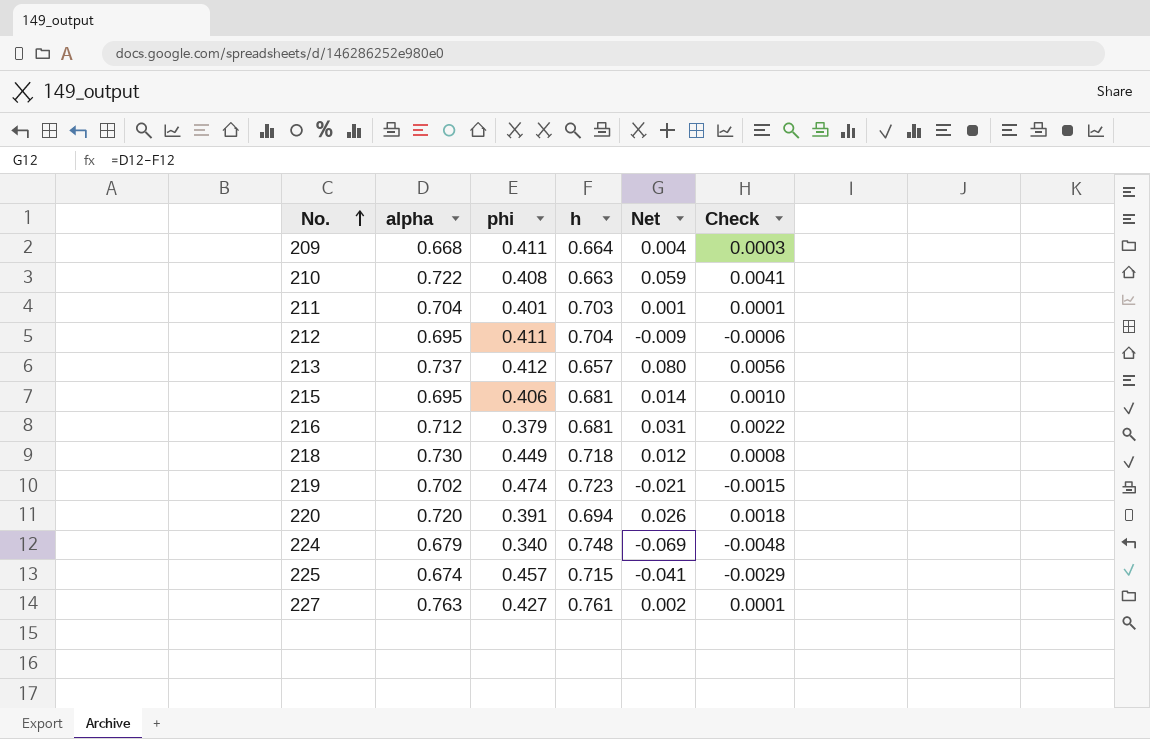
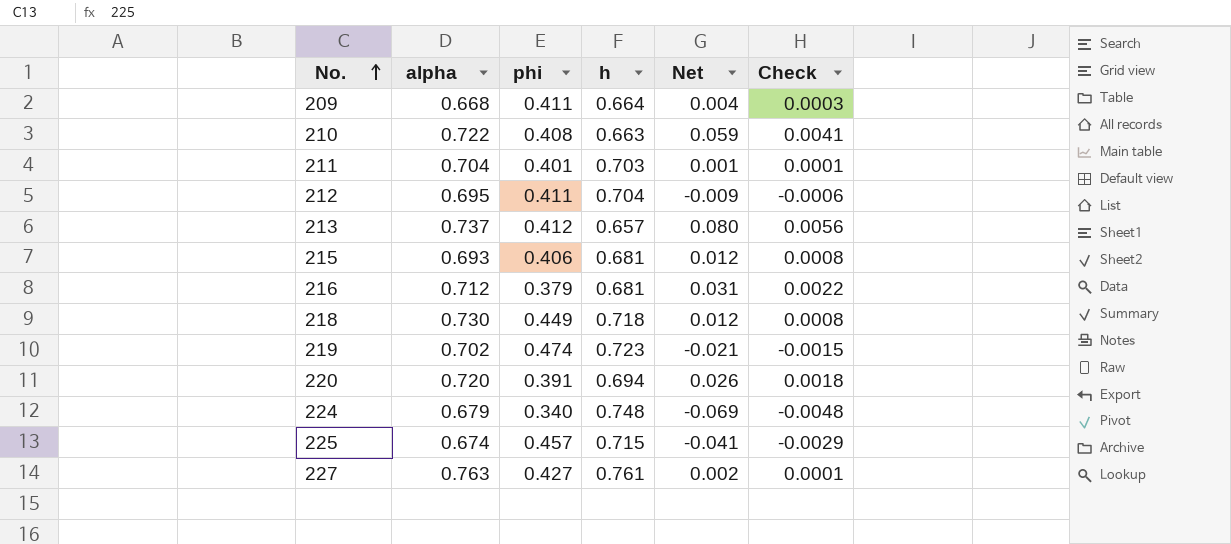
215 | alpha: 0.695 -> 0.693
215 | Net: 0.014 -> 0.012
215 | Check: 0.0010 -> 0.0008

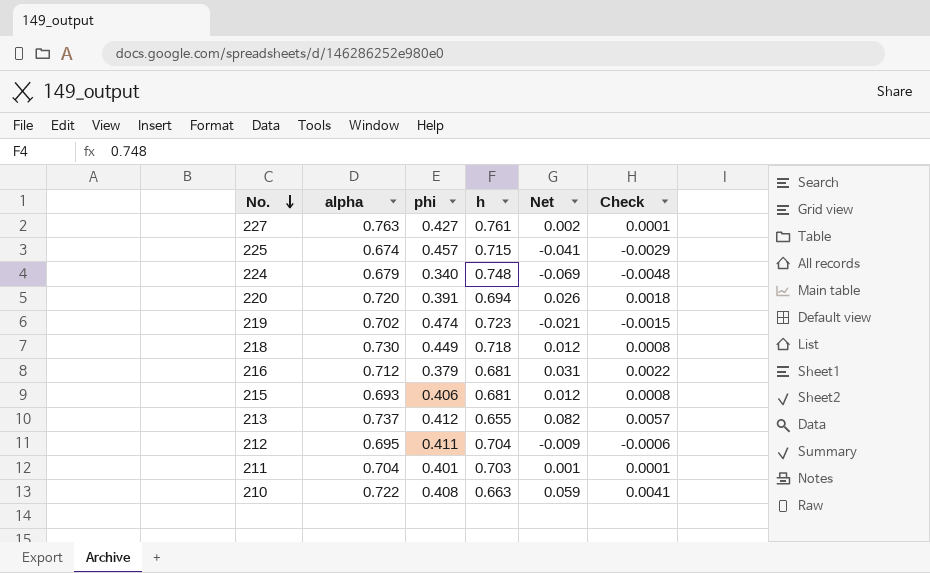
row order: No. ascending -> No. descending
row 209: 0.668 | 0.411 | 0.664 | 0.004 | 0.0003 -> none
213 | h: 0.657 -> 0.655
213 | Net: 0.080 -> 0.082
213 | Check: 0.0056 -> 0.0057

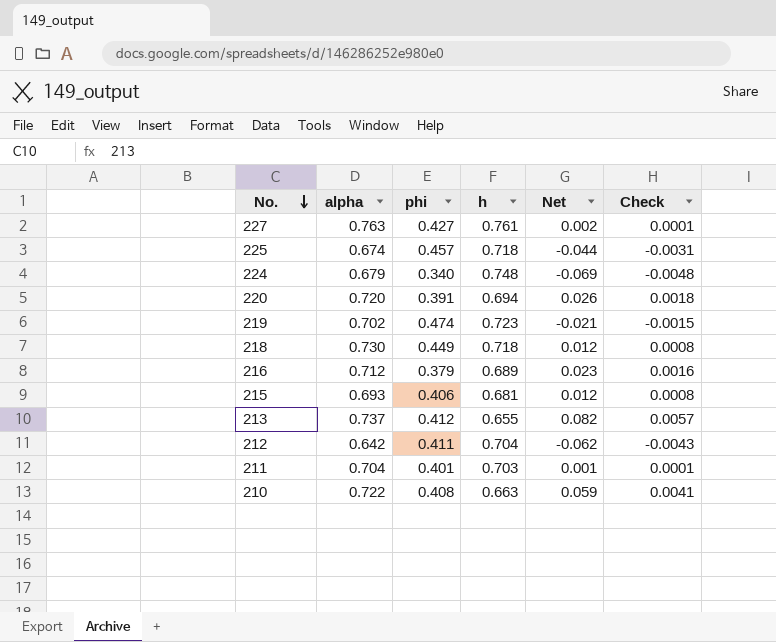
225 | h: 0.715 -> 0.718
225 | Net: -0.041 -> -0.044
225 | Check: -0.0029 -> -0.0031
216 | h: 0.681 -> 0.689
216 | Net: 0.031 -> 0.023
216 | Check: 0.0022 -> 0.0016
212 | alpha: 0.695 -> 0.642
212 | Net: -0.009 -> -0.062
212 | Check: -0.0006 -> -0.0043

